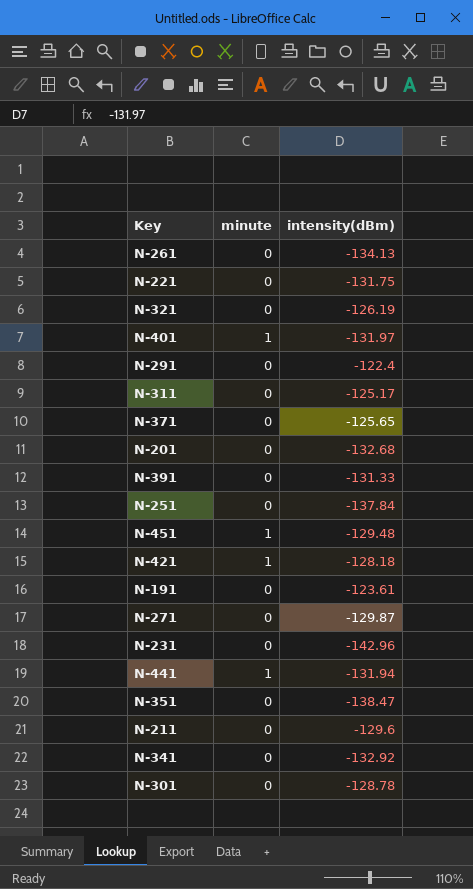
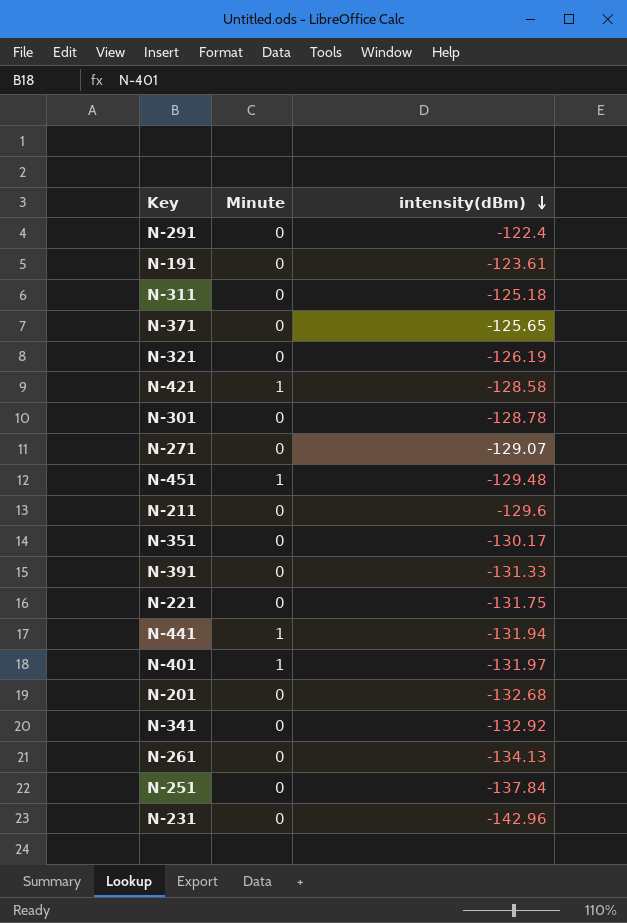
row order: none -> intensity(dBm) descending
column name: minute -> Minute
N-311 | intensity(dBm): -125.17 -> -125.18
N-421 | intensity(dBm): -128.18 -> -128.58
N-271 | intensity(dBm): -129.87 -> -129.07
N-351 | intensity(dBm): -138.47 -> -130.17

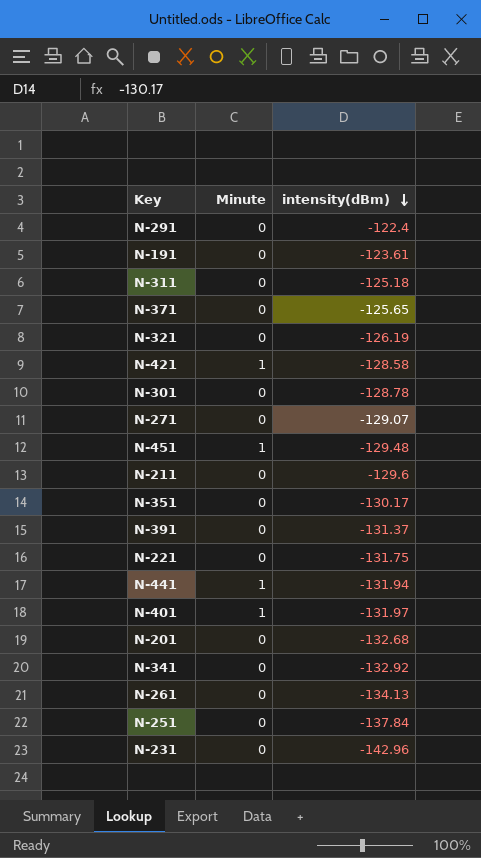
N-391 | intensity(dBm): -131.33 -> -131.37

